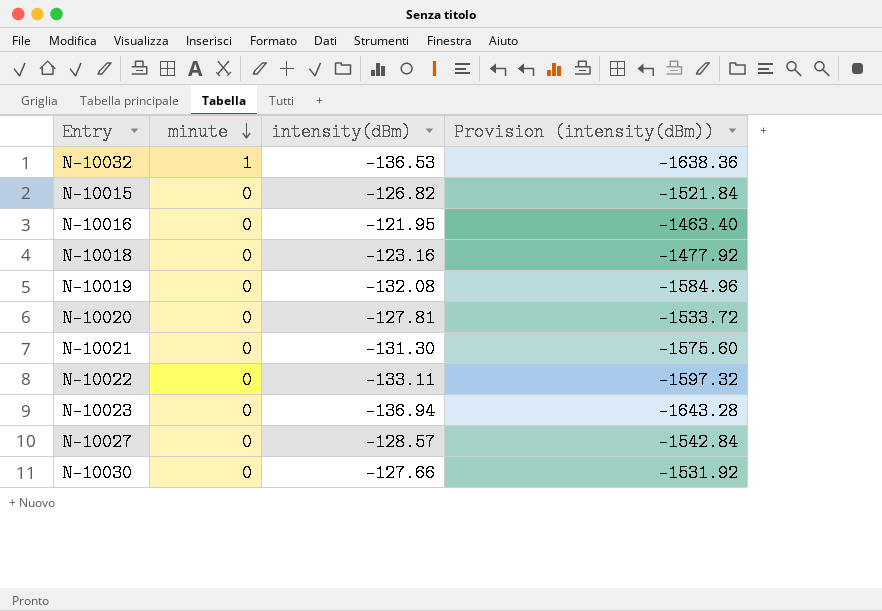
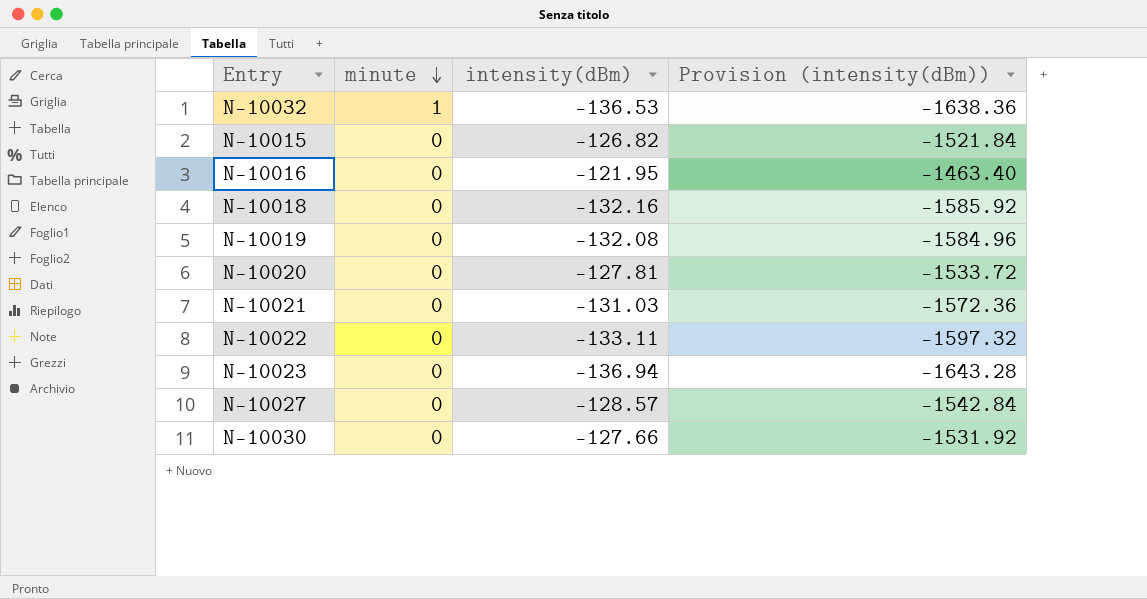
N-10018 | intensity(dBm): -123.16 -> -132.16
N-10018 | Provision (intensity(dBm)): -1477.92 -> -1585.92
N-10021 | intensity(dBm): -131.30 -> -131.03
N-10021 | Provision (intensity(dBm)): -1575.60 -> -1572.36

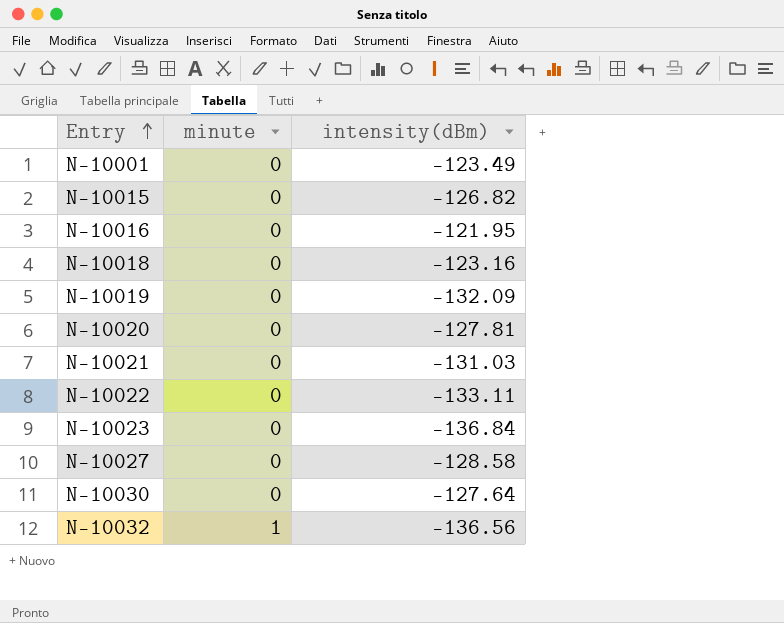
row order: minute descending -> Entry ascending
column Provision (intensity(dBm)) | formula: [intensity(dBm)] * 12 -> none
row N-10001: none -> 0 | -123.49
N-10018 | intensity(dBm): -132.16 -> -123.16
N-10019 | intensity(dBm): -132.08 -> -132.09
N-10023 | intensity(dBm): -136.94 -> -136.84
N-10027 | intensity(dBm): -128.57 -> -128.58
N-10030 | intensity(dBm): -127.66 -> -127.64
N-10032 | intensity(dBm): -136.53 -> -136.56

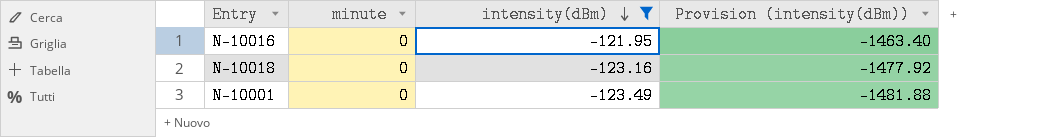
filter: none -> intensity(dBm) >= -123.49
row order: Entry ascending -> intensity(dBm) descending
column Provision (intensity(dBm)) | formula: none -> [intensity(dBm)] * 12

